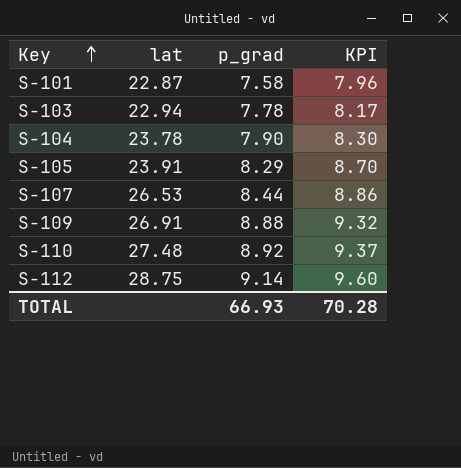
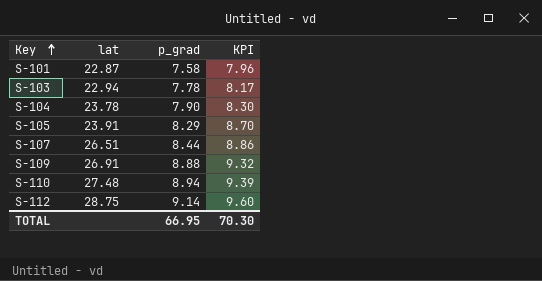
S-107 | lat: 26.53 -> 26.51
S-110 | p_grad: 8.92 -> 8.94
S-110 | KPI: 9.37 -> 9.39
TOTAL | p_grad: 66.93 -> 66.95
TOTAL | KPI: 70.28 -> 70.30

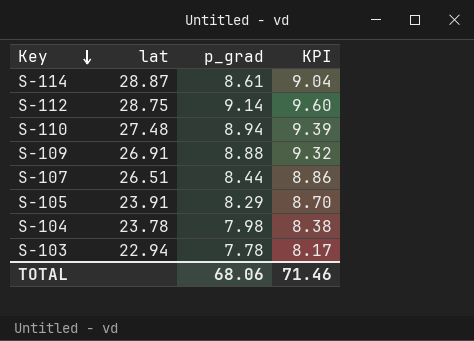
row order: Key ascending -> Key descending
row S-101: 22.87 | 7.58 | 7.96 -> none
row S-114: none -> 28.87 | 8.61 | 9.04
S-104 | p_grad: 7.90 -> 7.98
S-104 | KPI: 8.30 -> 8.38
TOTAL | p_grad: 66.95 -> 68.06
TOTAL | KPI: 70.30 -> 71.46

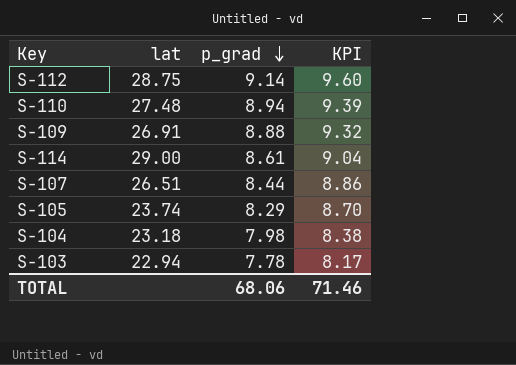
row order: Key descending -> p_grad descending
S-114 | lat: 28.87 -> 29.00
S-105 | lat: 23.91 -> 23.74
S-104 | lat: 23.78 -> 23.18

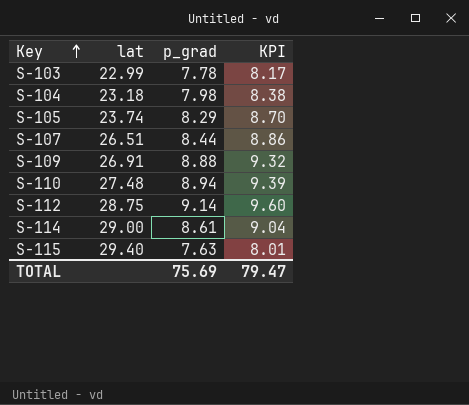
row order: p_grad descending -> Key ascending
S-103 | lat: 22.94 -> 22.99
row S-115: none -> 29.40 | 7.63 | 8.01
TOTAL | p_grad: 68.06 -> 75.69
TOTAL | KPI: 71.46 -> 79.47

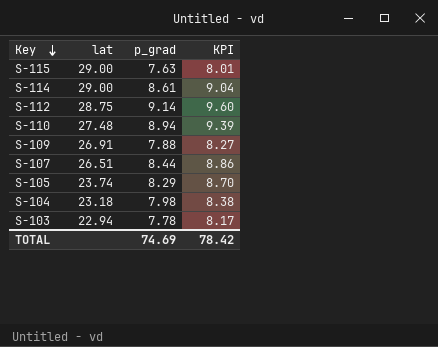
row order: Key ascending -> Key descending
S-115 | lat: 29.40 -> 29.00
S-109 | p_grad: 8.88 -> 7.88
S-109 | KPI: 9.32 -> 8.27
S-103 | lat: 22.99 -> 22.94
TOTAL | p_grad: 75.69 -> 74.69
TOTAL | KPI: 79.47 -> 78.42

